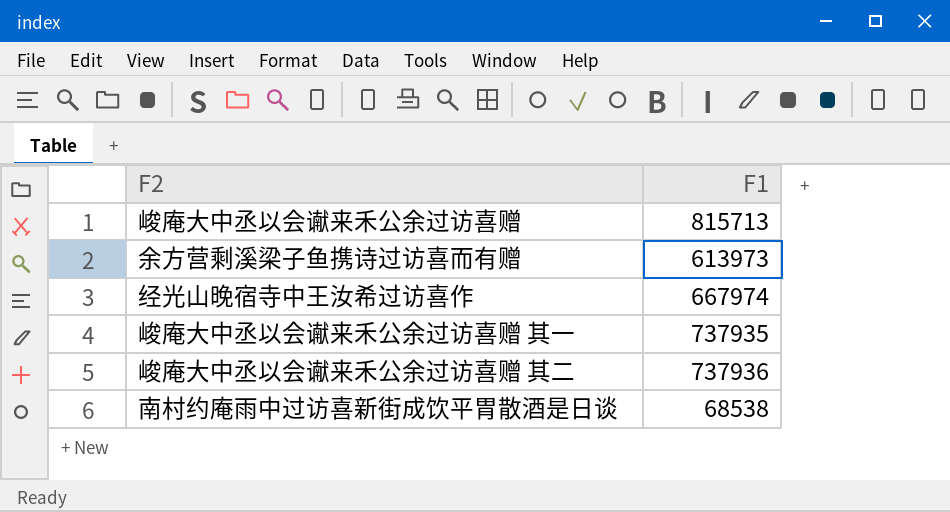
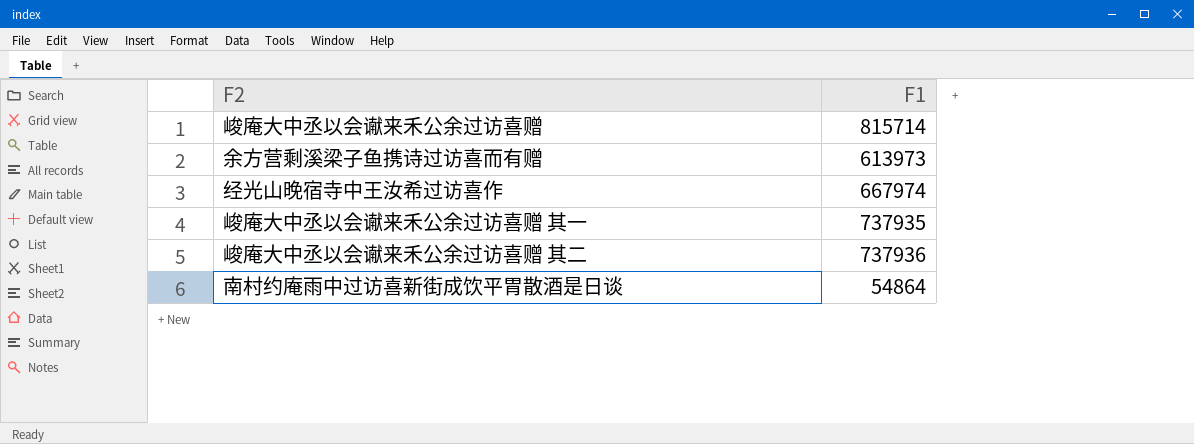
峻庵大中丞以会谳来禾公余过访喜赠 | F1: 815713 -> 815714
南村约庵雨中过访喜新街成饮平胃散酒是日谈 | F1: 68538 -> 54864

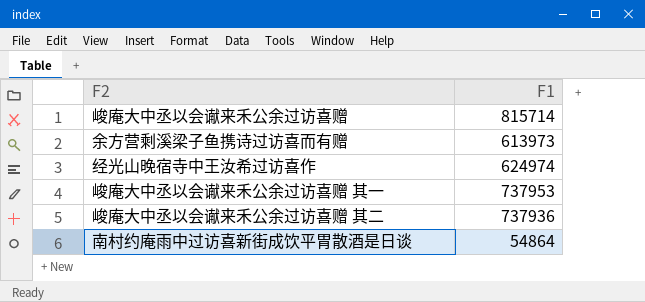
经光山晚宿寺中王汝希过访喜作 | F1: 667974 -> 624974
峻庵大中丞以会谳来禾公余过访喜赠 其一 | F1: 737935 -> 737953

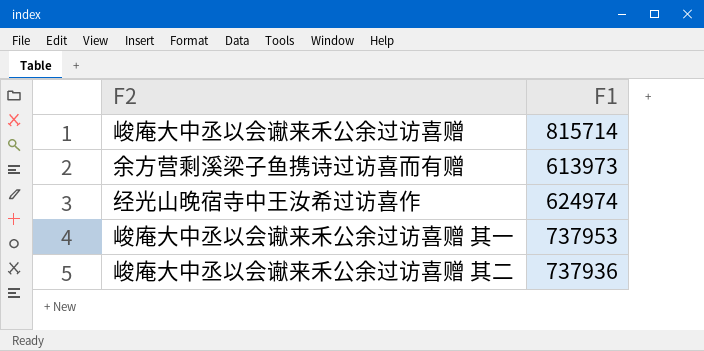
row 南村约庵雨中过访喜新街成饮平胃散酒是日谈: 54864 -> none

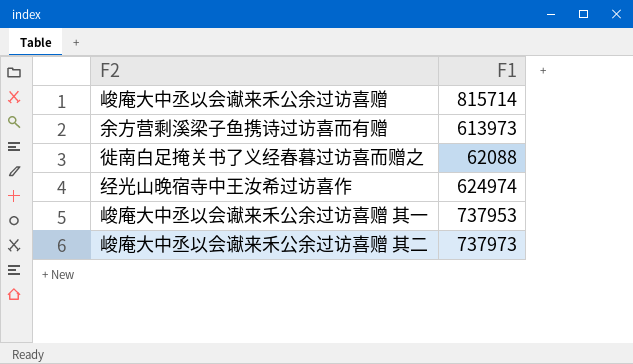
row 徙南白足掩关书了义经春暮过访喜而赠之: none -> 62088
峻庵大中丞以会谳来禾公余过访喜赠 其二 | F1: 737936 -> 737973

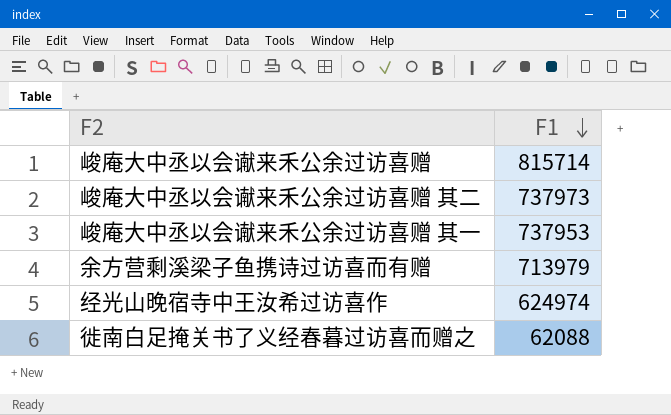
row order: none -> F1 descending
余方营剩溪梁子鱼携诗过访喜而有赠 | F1: 613973 -> 713979

